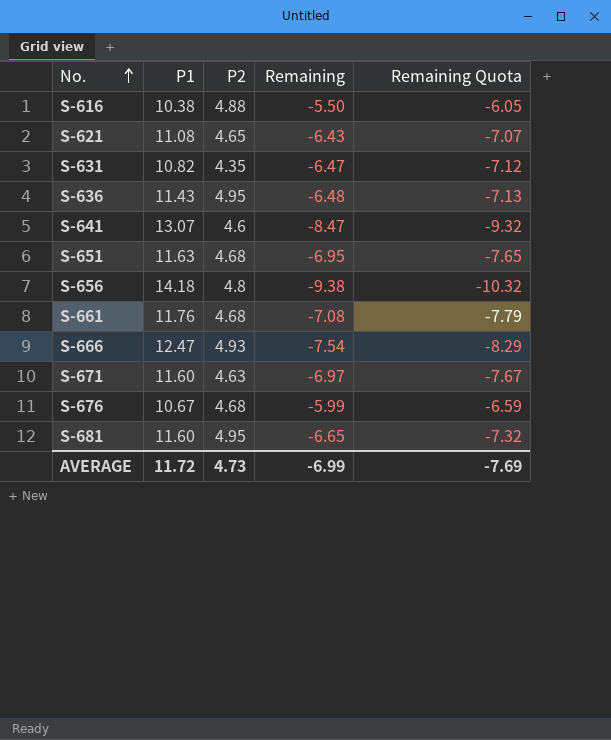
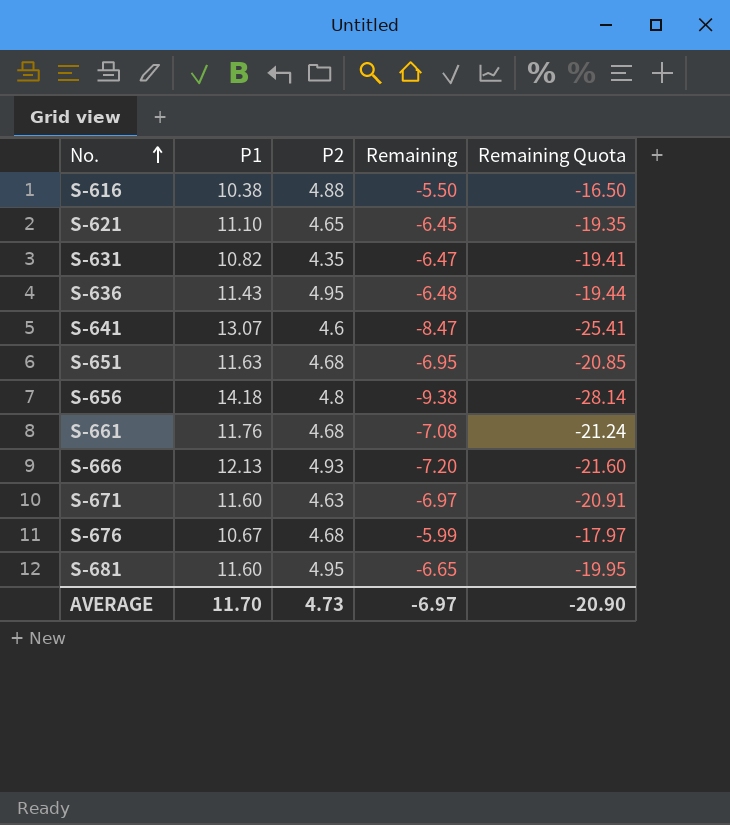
column Remaining Quota | formula: [Remaining] * 1.1 -> [Remaining] * 3
S-621 | P1: 11.08 -> 11.10
S-621 | Remaining: -6.43 -> -6.45
S-666 | P1: 12.47 -> 12.13
S-666 | Remaining: -7.54 -> -7.20
AVERAGE | P1: 11.72 -> 11.70
AVERAGE | Remaining: -6.99 -> -6.97
AVERAGE | Remaining Quota: -7.69 -> -20.90

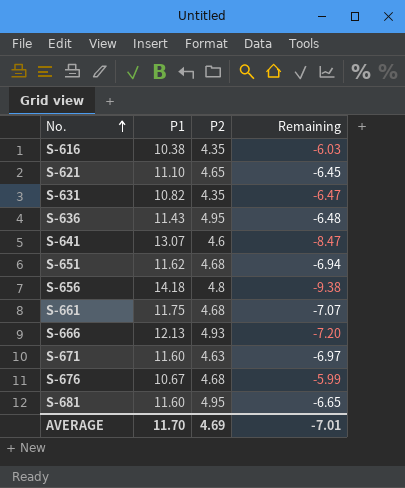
column Remaining Quota | formula: [Remaining] * 3 -> none
S-616 | P2: 4.88 -> 4.35
S-616 | Remaining: -5.50 -> -6.03
S-651 | P1: 11.63 -> 11.62
S-651 | Remaining: -6.95 -> -6.94
S-661 | P1: 11.76 -> 11.75
S-661 | Remaining: -7.08 -> -7.07
AVERAGE | P2: 4.73 -> 4.69
AVERAGE | Remaining: -6.97 -> -7.01

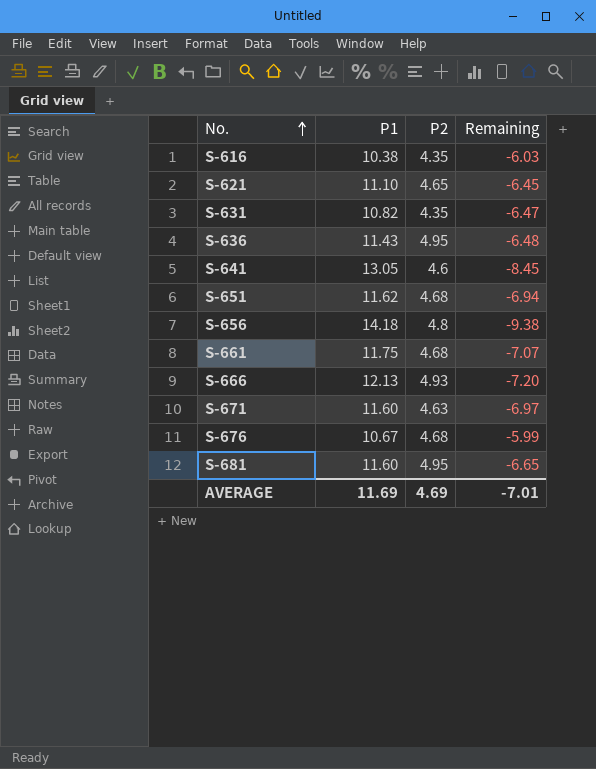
S-641 | P1: 13.07 -> 13.05
S-641 | Remaining: -8.47 -> -8.45
AVERAGE | P1: 11.70 -> 11.69

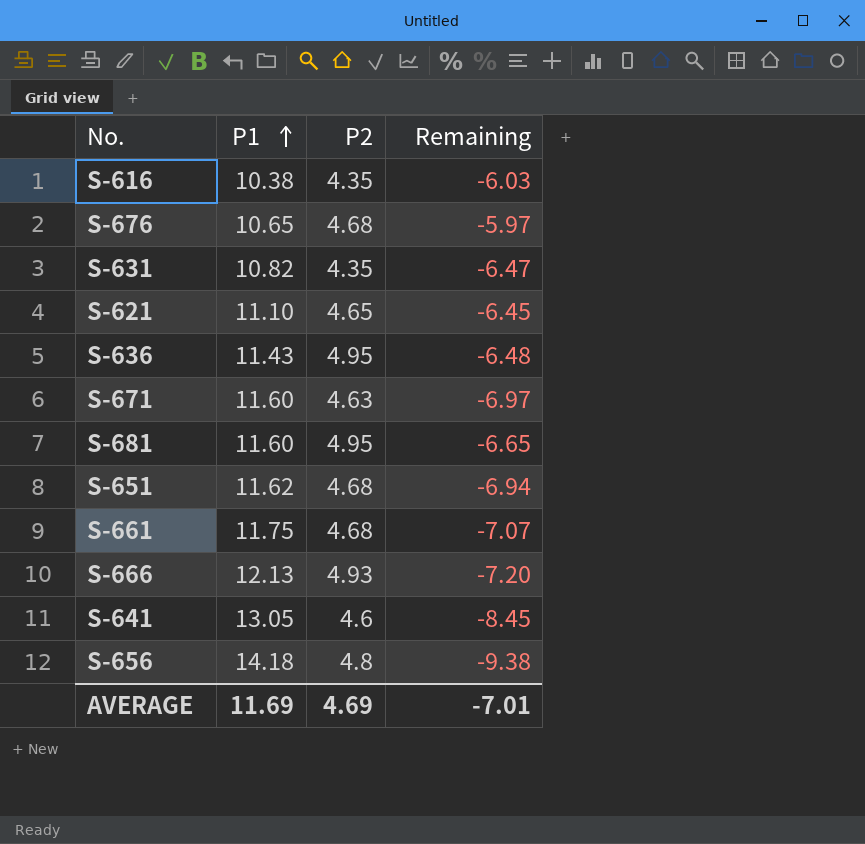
row order: No. ascending -> P1 ascending
S-676 | P1: 10.67 -> 10.65
S-676 | Remaining: -5.99 -> -5.97

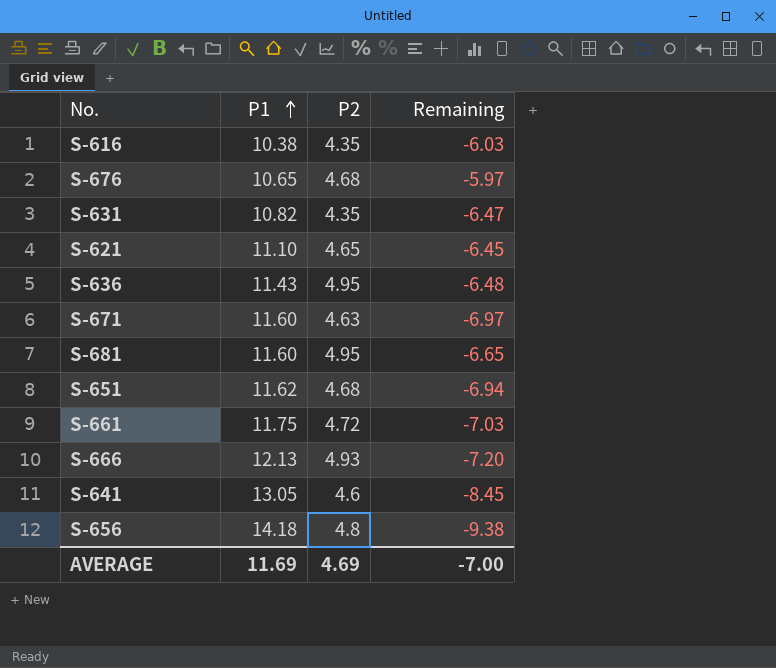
S-661 | P2: 4.68 -> 4.72
S-661 | Remaining: -7.07 -> -7.03
AVERAGE | Remaining: -7.01 -> -7.00

